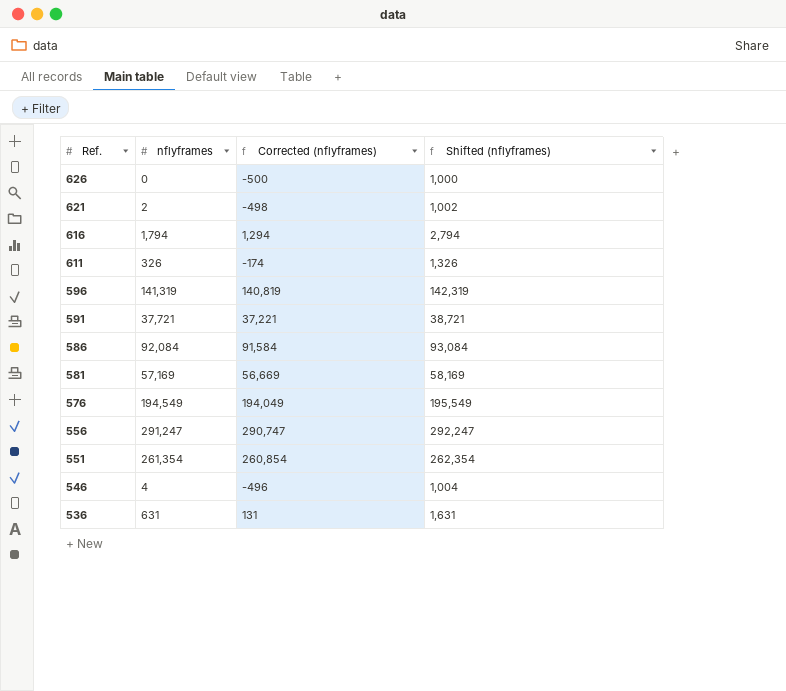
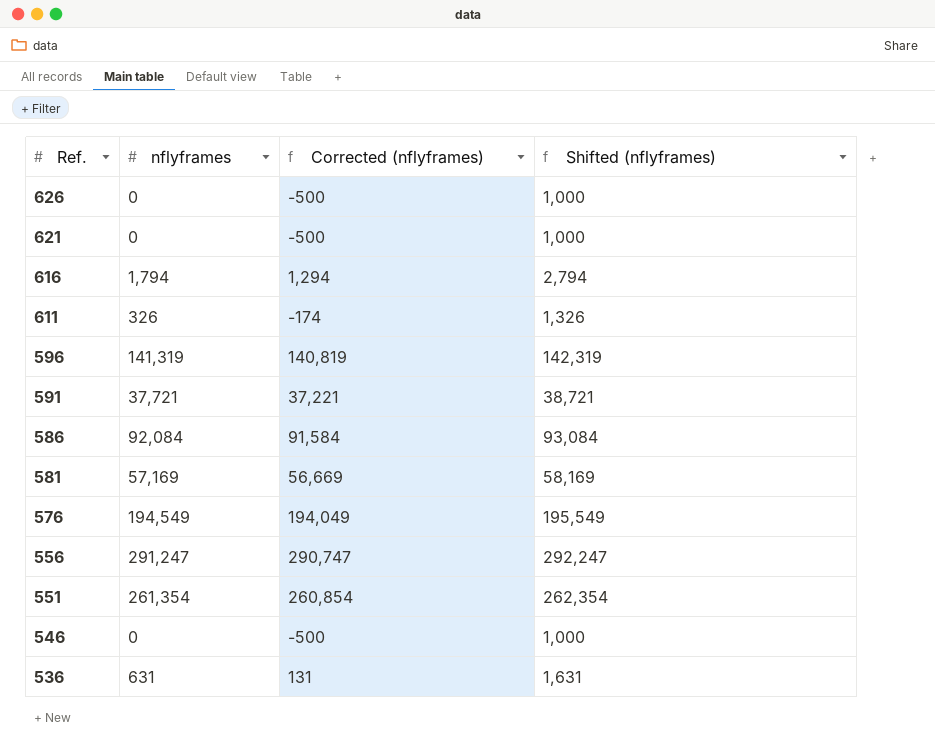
621 | nflyframes: 2 -> 0
621 | Corrected (nflyframes): -498 -> -500
621 | Shifted (nflyframes): 1,002 -> 1,000
546 | nflyframes: 4 -> 0
546 | Corrected (nflyframes): -496 -> -500
546 | Shifted (nflyframes): 1,004 -> 1,000

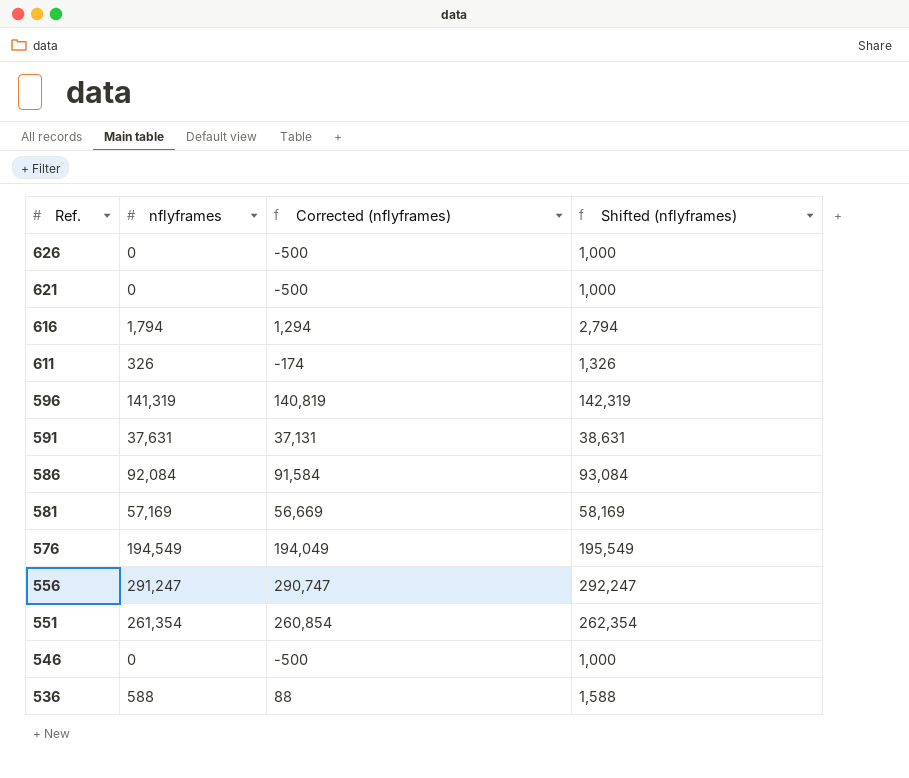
591 | nflyframes: 37,721 -> 37,631
591 | Corrected (nflyframes): 37,221 -> 37,131
591 | Shifted (nflyframes): 38,721 -> 38,631
536 | nflyframes: 631 -> 588
536 | Corrected (nflyframes): 131 -> 88
536 | Shifted (nflyframes): 1,631 -> 1,588

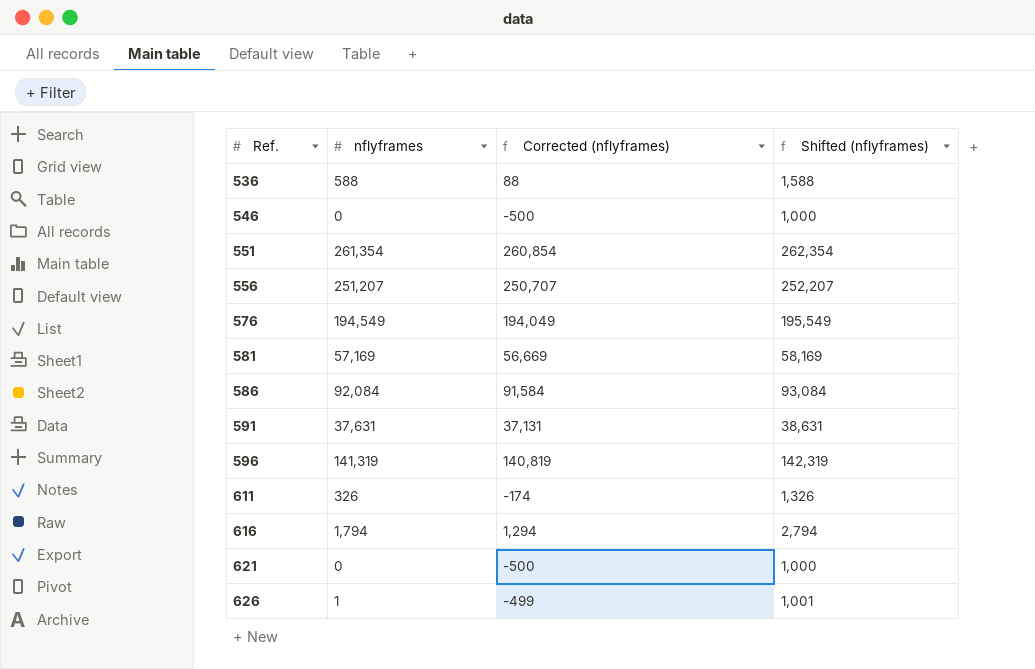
row order: Ref. descending -> Ref. ascending
556 | nflyframes: 291,247 -> 251,207
556 | Corrected (nflyframes): 290,747 -> 250,707
556 | Shifted (nflyframes): 292,247 -> 252,207
626 | nflyframes: 0 -> 1
626 | Corrected (nflyframes): -500 -> -499
626 | Shifted (nflyframes): 1,000 -> 1,001

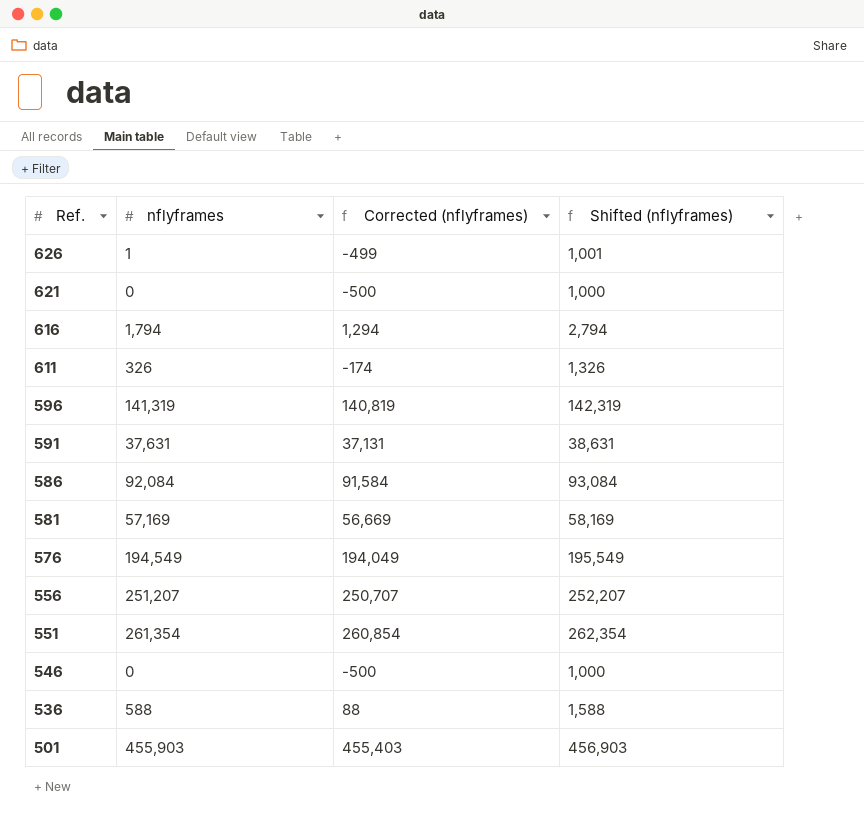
row order: Ref. ascending -> Ref. descending
row 501: none -> 455,903 | 455,403 | 456,903

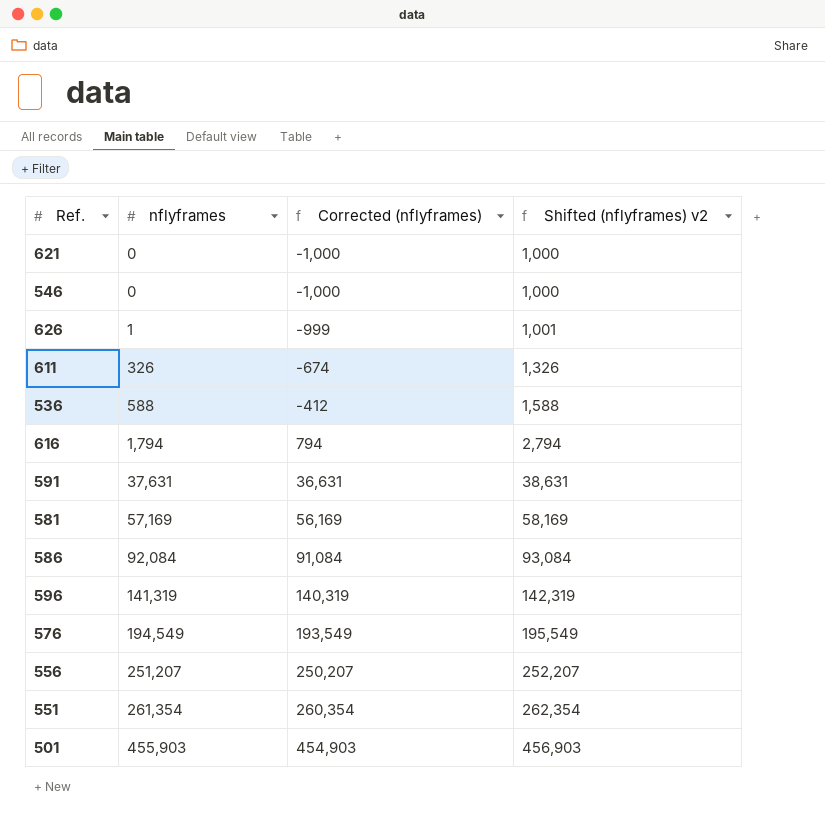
row order: Ref. descending -> nflyframes ascending
column Corrected (nflyframes) | formula: [nflyframes] - 500 -> [nflyframes] - 1000
column name: Shifted (nflyframes) -> Shifted (nflyframes) v2

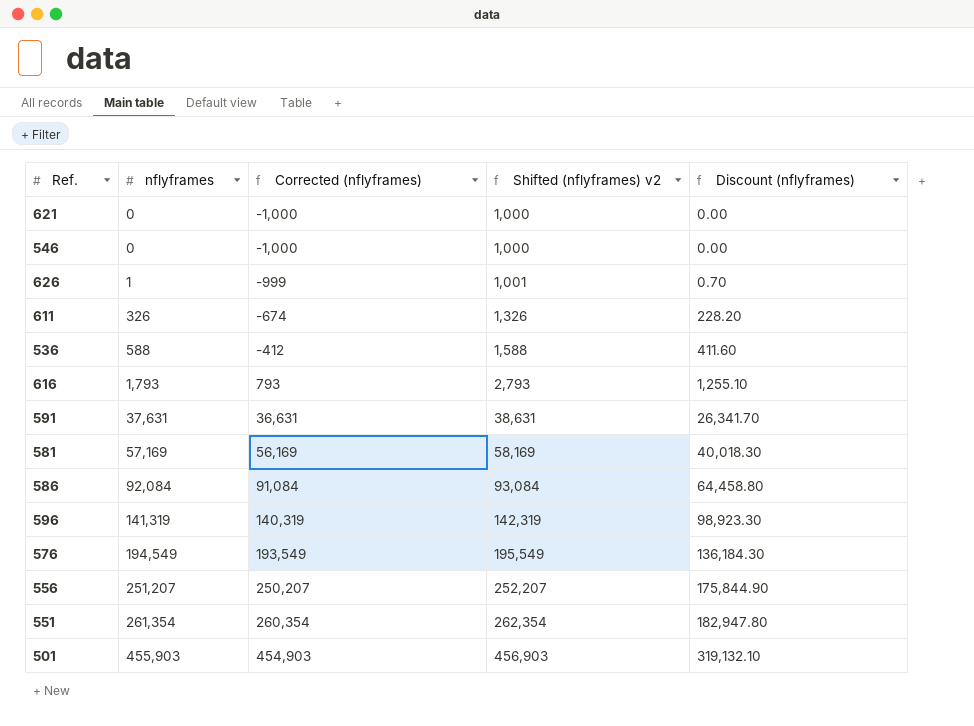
column Discount (nflyframes) | formula: none -> [nflyframes] * 0.7
616 | nflyframes: 1,794 -> 1,793
616 | Corrected (nflyframes): 794 -> 793
616 | Shifted (nflyframes) v2: 2,794 -> 2,793

